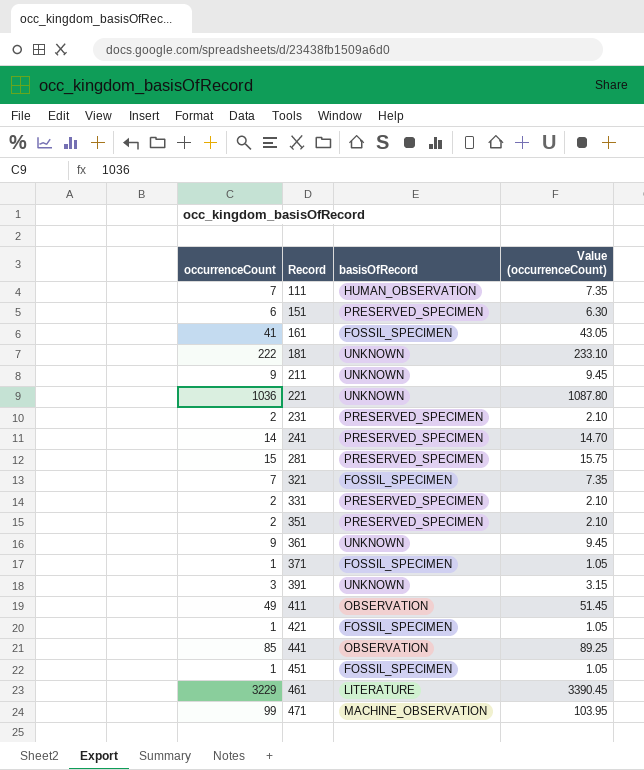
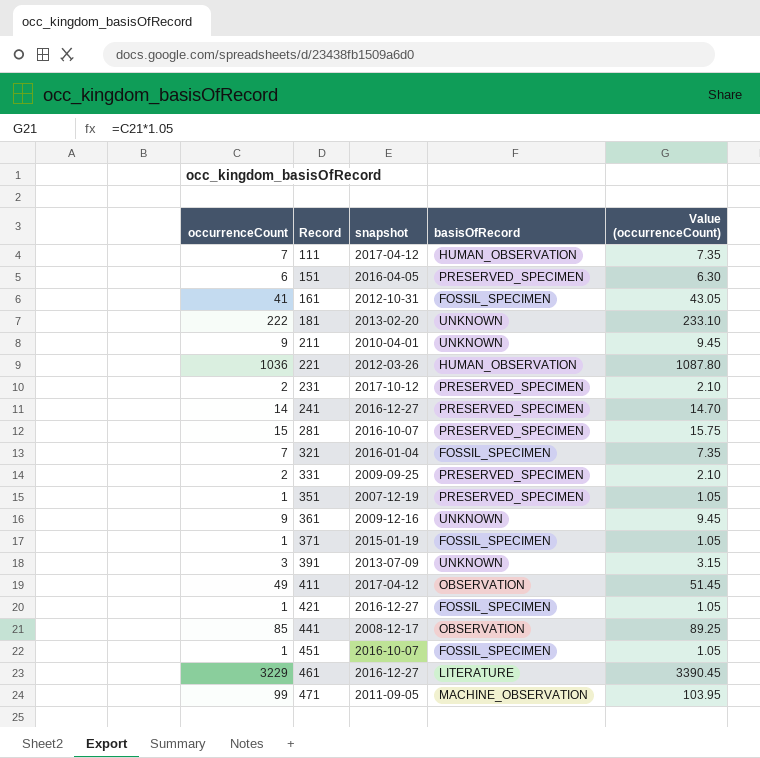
column snapshot | position: none -> 3
221 | basisOfRecord: UNKNOWN -> HUMAN_OBSERVATION
351 | occurrenceCount: 2 -> 1
351 | Value (occurrenceCount): 2.10 -> 1.05

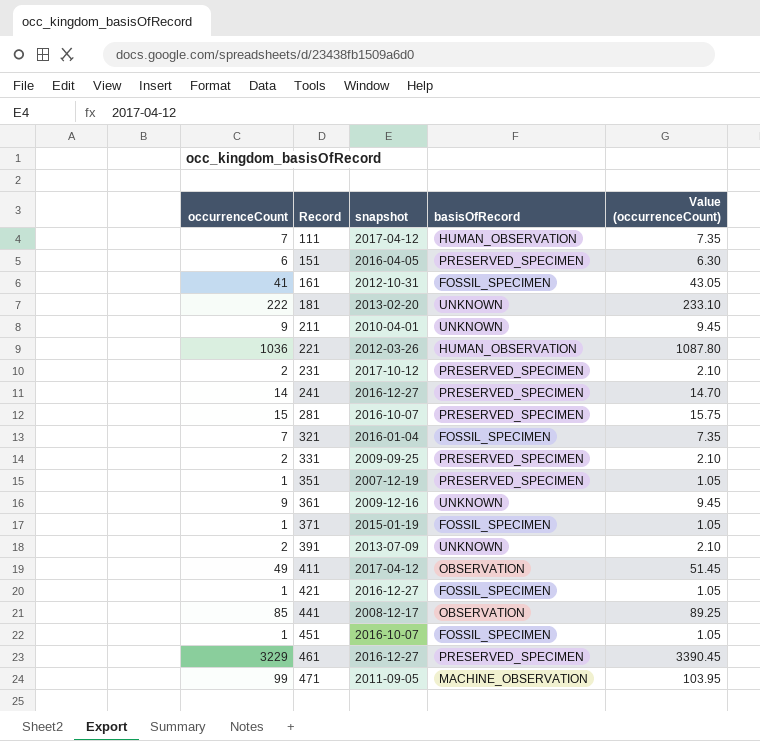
391 | occurrenceCount: 3 -> 2
391 | Value (occurrenceCount): 3.15 -> 2.10
461 | basisOfRecord: LITERATURE -> PRESERVED_SPECIMEN

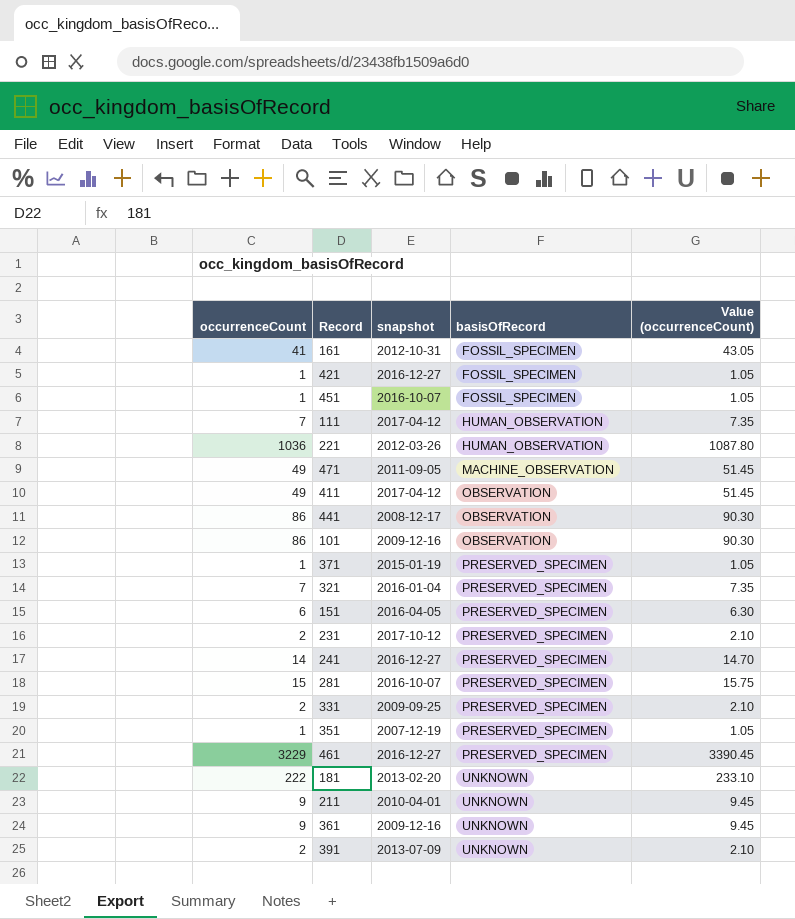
row order: Record ascending -> basisOfRecord ascending
471 | occurrenceCount: 99 -> 49
471 | Value (occurrenceCount): 103.95 -> 51.45
441 | occurrenceCount: 85 -> 86
441 | Value (occurrenceCount): 89.25 -> 90.30
row 101: none -> 86 | 2009-12-16 | OBSERVATION | 90.30
371 | basisOfRecord: FOSSIL_SPECIMEN -> PRESERVED_SPECIMEN
321 | basisOfRecord: FOSSIL_SPECIMEN -> PRESERVED_SPECIMEN

